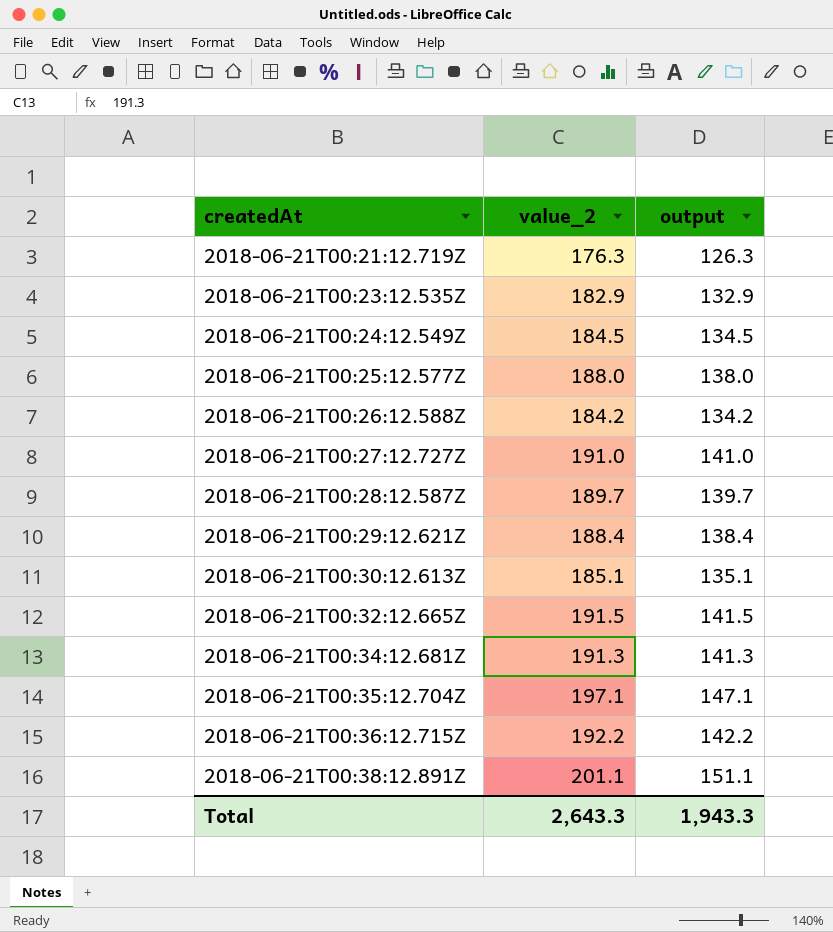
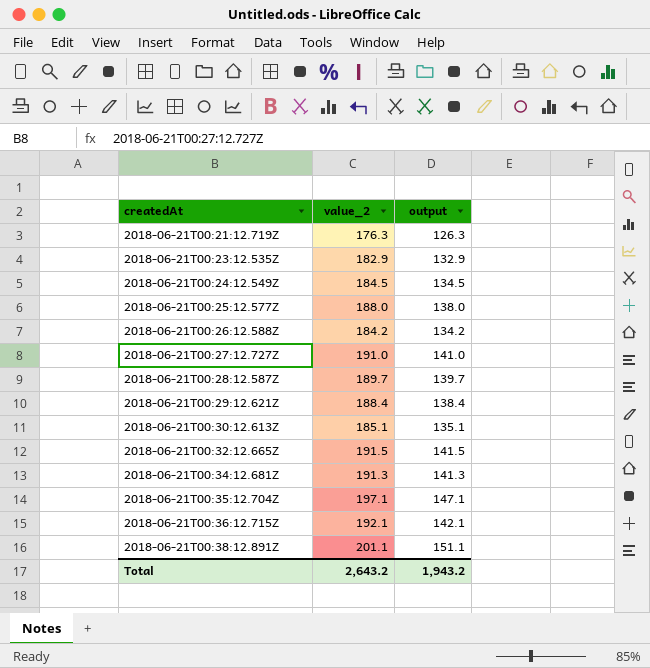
2018-06-21T00:36:12.715Z | value_2: 192.2 -> 192.1
2018-06-21T00:36:12.715Z | output: 142.2 -> 142.1
Total | value_2: 2,643.3 -> 2,643.2
Total | output: 1,943.3 -> 1,943.2

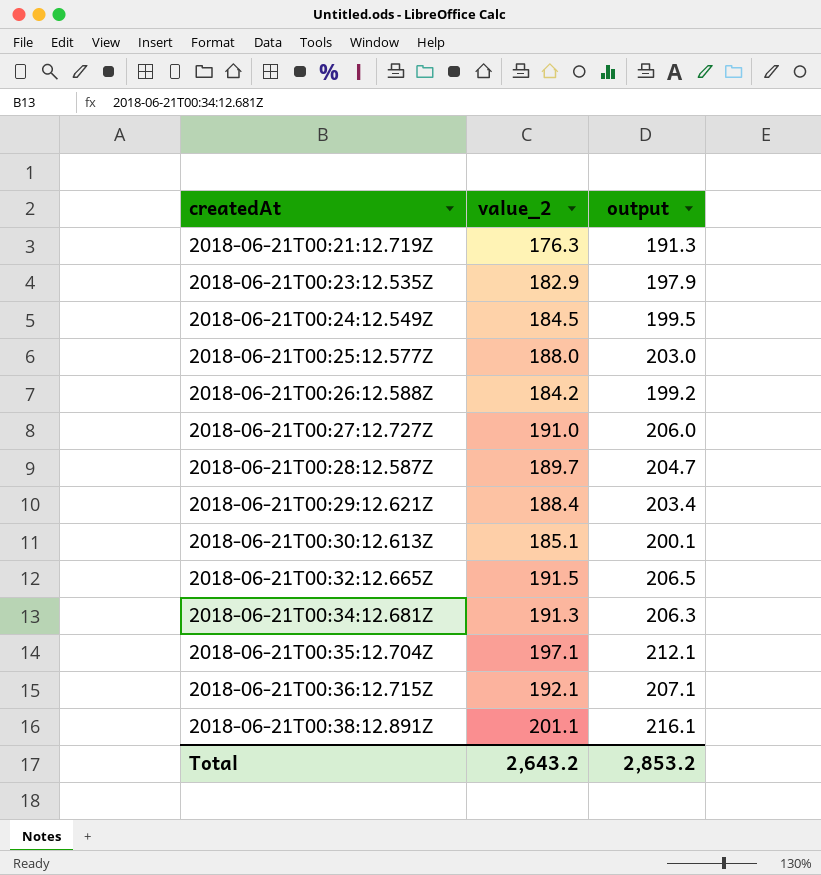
column output | formula: [value_2] - 50 -> [value_2] + 15
Total | output: 1,943.2 -> 2,853.2

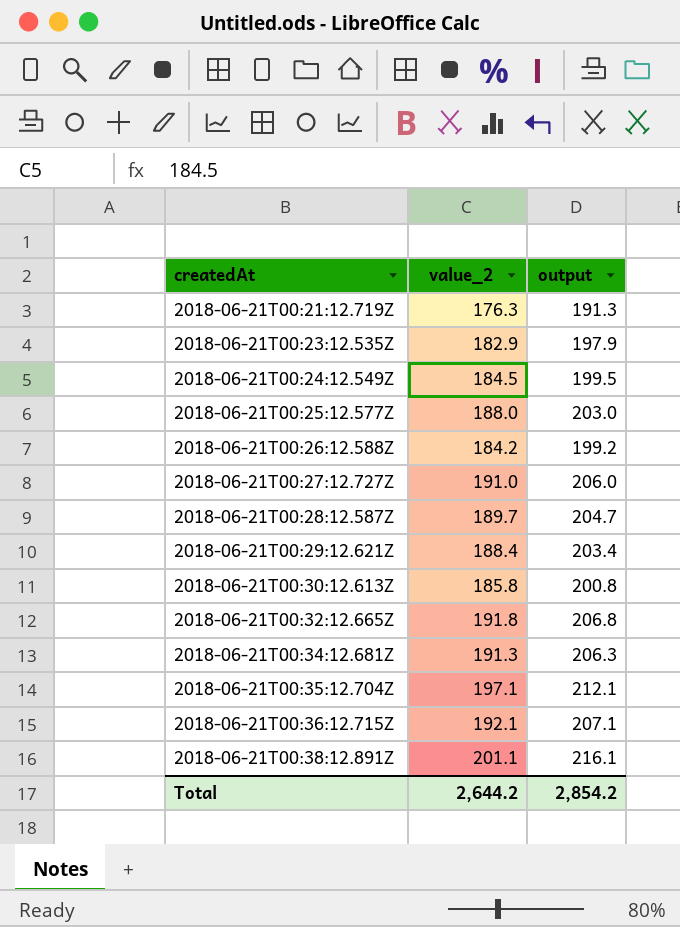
2018-06-21T00:30:12.613Z | value_2: 185.1 -> 185.8
2018-06-21T00:30:12.613Z | output: 200.1 -> 200.8
2018-06-21T00:32:12.665Z | value_2: 191.5 -> 191.8
2018-06-21T00:32:12.665Z | output: 206.5 -> 206.8
Total | value_2: 2,643.2 -> 2,644.2
Total | output: 2,853.2 -> 2,854.2

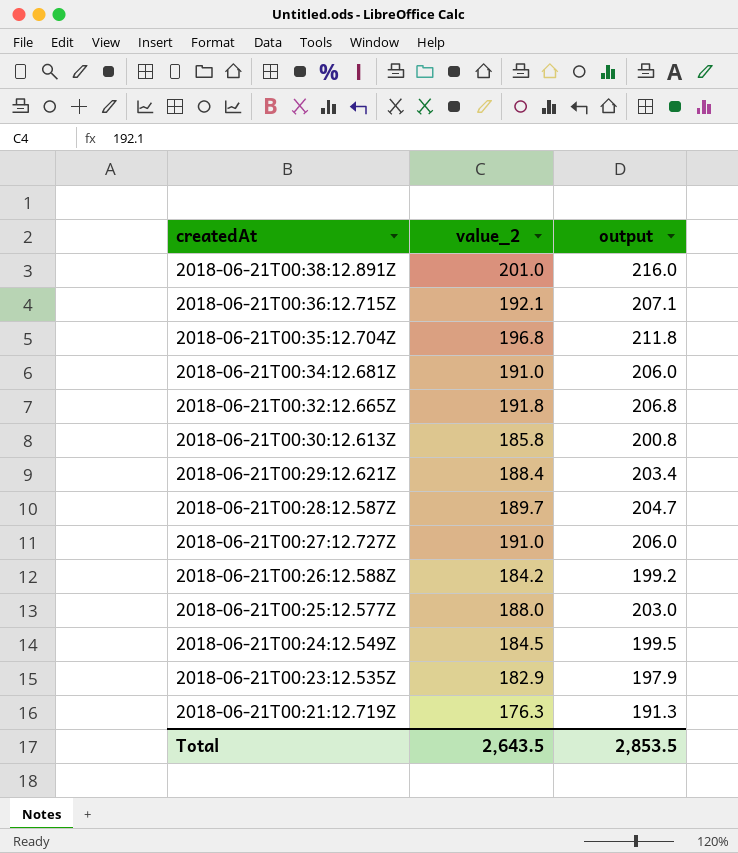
row order: createdAt ascending -> createdAt descending
2018-06-21T00:38:12.891Z | value_2: 201.1 -> 201.0
2018-06-21T00:38:12.891Z | output: 216.1 -> 216.0
2018-06-21T00:35:12.704Z | value_2: 197.1 -> 196.8
2018-06-21T00:35:12.704Z | output: 212.1 -> 211.8
2018-06-21T00:34:12.681Z | value_2: 191.3 -> 191.0
2018-06-21T00:34:12.681Z | output: 206.3 -> 206.0
Total | value_2: 2,644.2 -> 2,643.5
Total | output: 2,854.2 -> 2,853.5

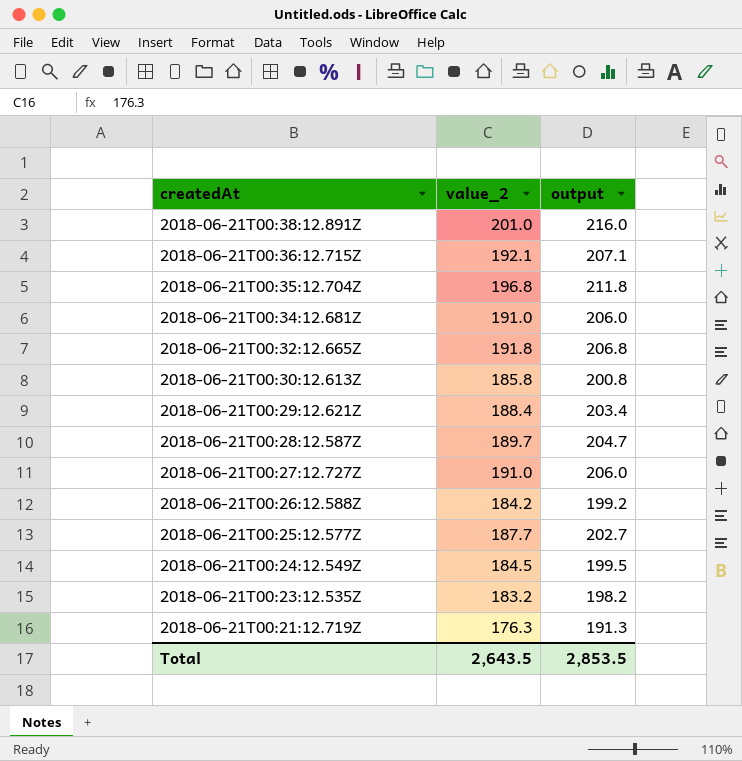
2018-06-21T00:25:12.577Z | value_2: 188.0 -> 187.7
2018-06-21T00:25:12.577Z | output: 203.0 -> 202.7
2018-06-21T00:23:12.535Z | value_2: 182.9 -> 183.2
2018-06-21T00:23:12.535Z | output: 197.9 -> 198.2

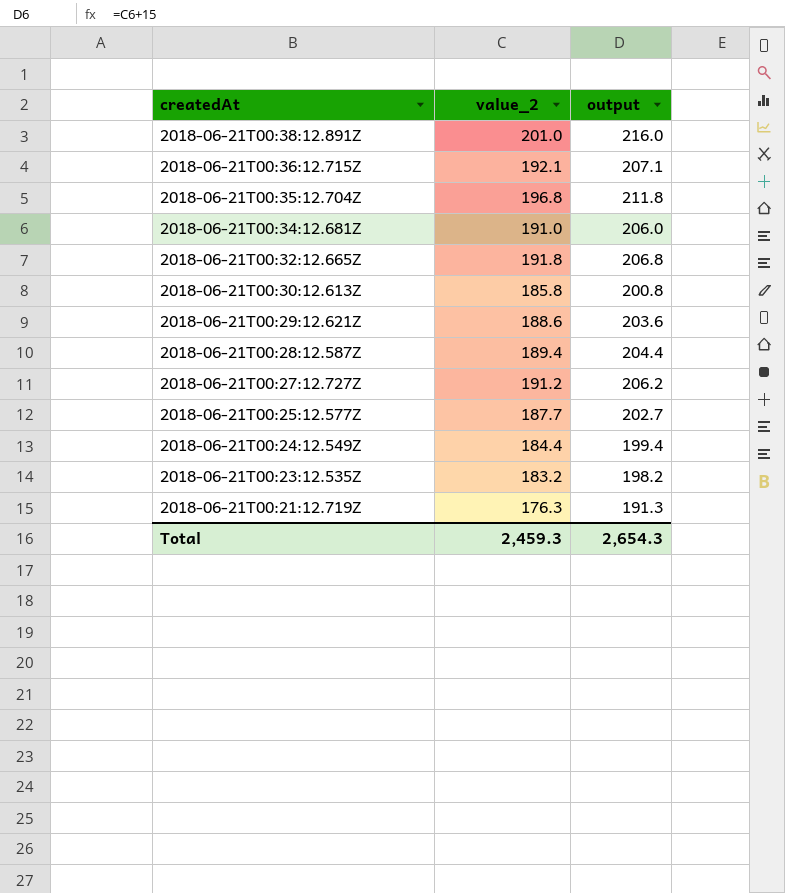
row 2018-06-21T00:26:12.588Z: 184.2 | 199.2 -> none
2018-06-21T00:29:12.621Z | value_2: 188.4 -> 188.6
2018-06-21T00:29:12.621Z | output: 203.4 -> 203.6
2018-06-21T00:28:12.587Z | value_2: 189.7 -> 189.4
2018-06-21T00:28:12.587Z | output: 204.7 -> 204.4
2018-06-21T00:27:12.727Z | value_2: 191.0 -> 191.2
2018-06-21T00:27:12.727Z | output: 206.0 -> 206.2
2018-06-21T00:24:12.549Z | value_2: 184.5 -> 184.4
2018-06-21T00:24:12.549Z | output: 199.5 -> 199.4
Total | value_2: 2,643.5 -> 2,459.3
Total | output: 2,853.5 -> 2,654.3

